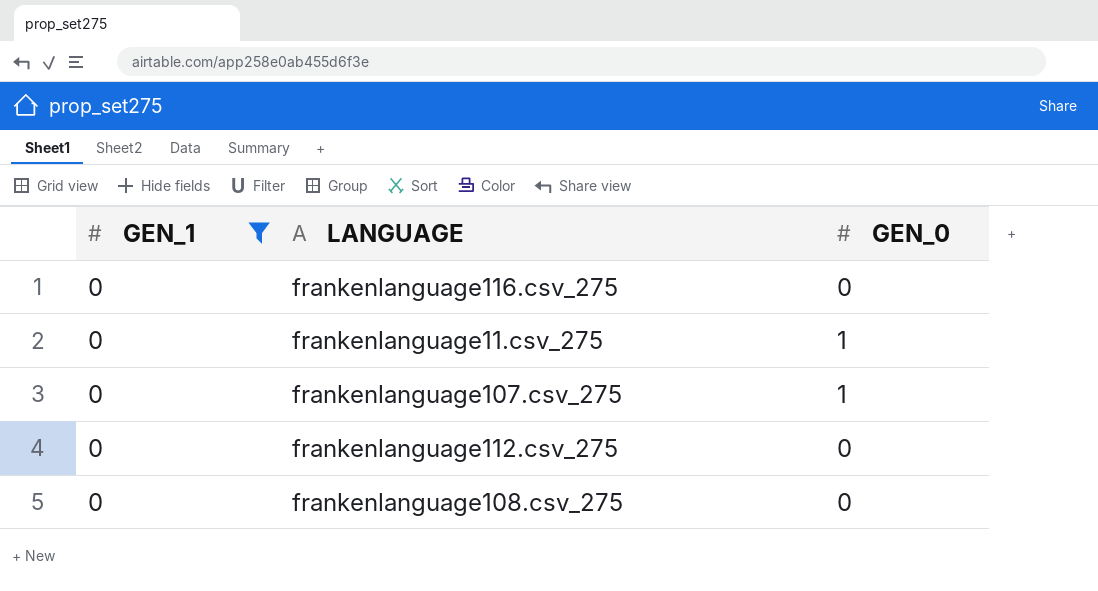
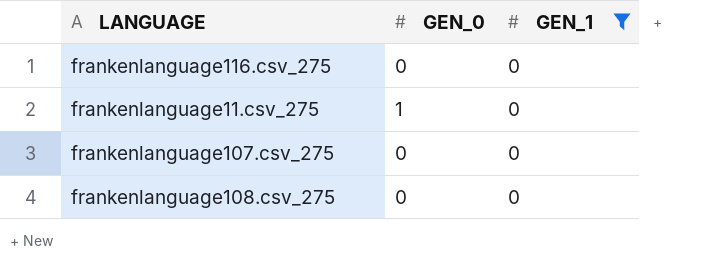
column GEN_1 | position: 1 -> 3
row frankenlanguage112.csv_275: 0 | 0 -> none
frankenlanguage107.csv_275 | GEN_0: 1 -> 0

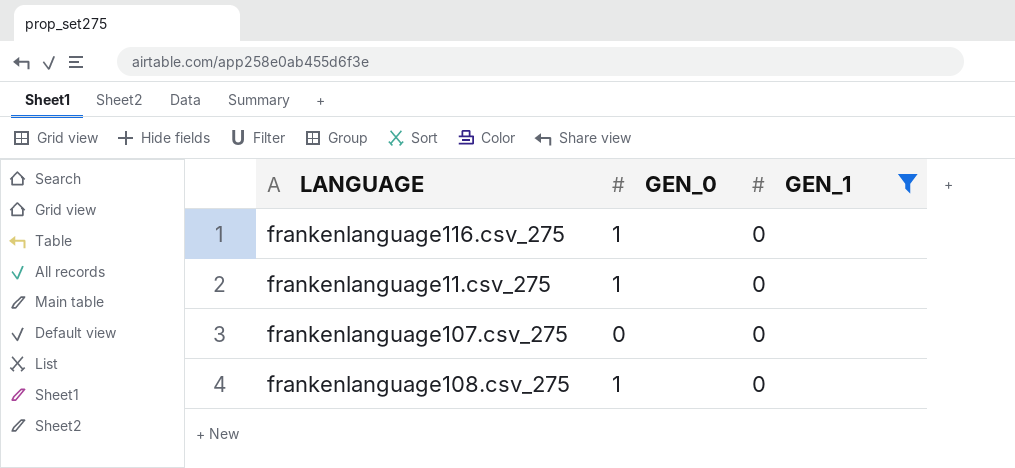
frankenlanguage116.csv_275 | GEN_0: 0 -> 1
frankenlanguage108.csv_275 | GEN_0: 0 -> 1

